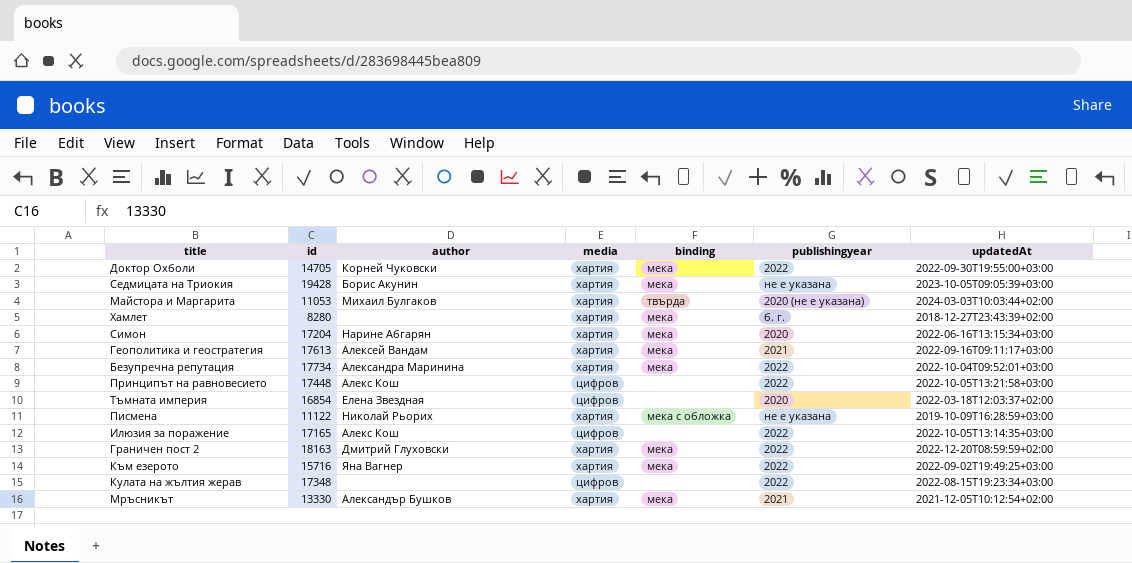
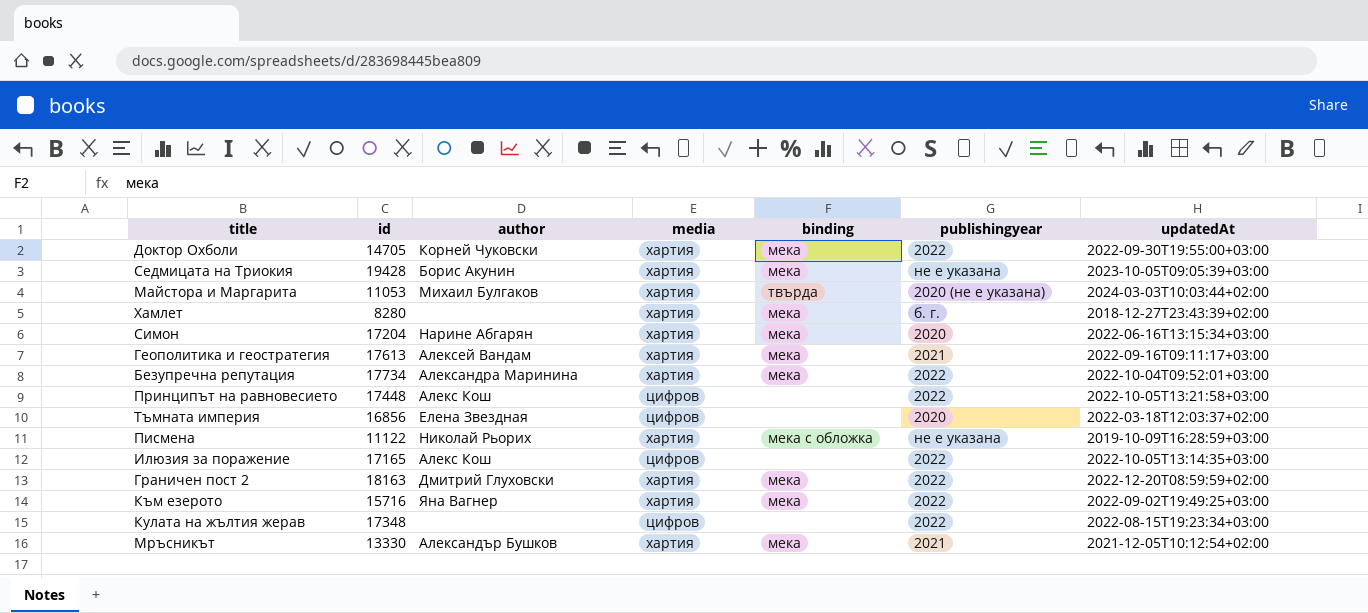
Тъмната империя | id: 16854 -> 16856

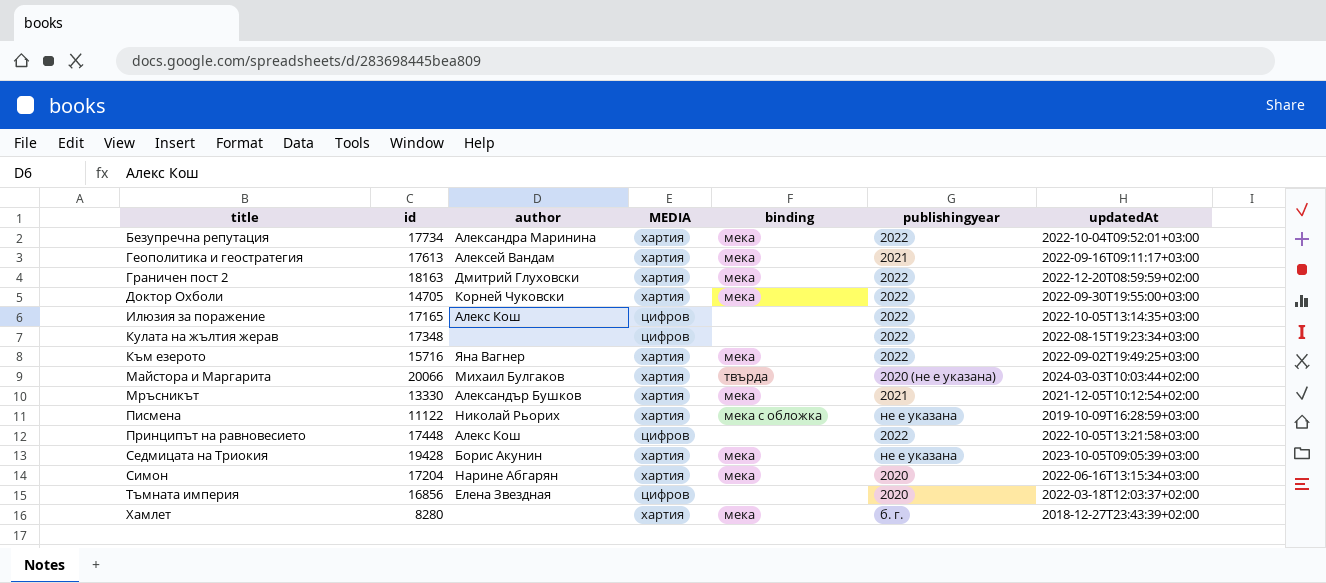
row order: none -> title ascending
column name: media -> MEDIA
Майстора и Маргарита | id: 11053 -> 20066

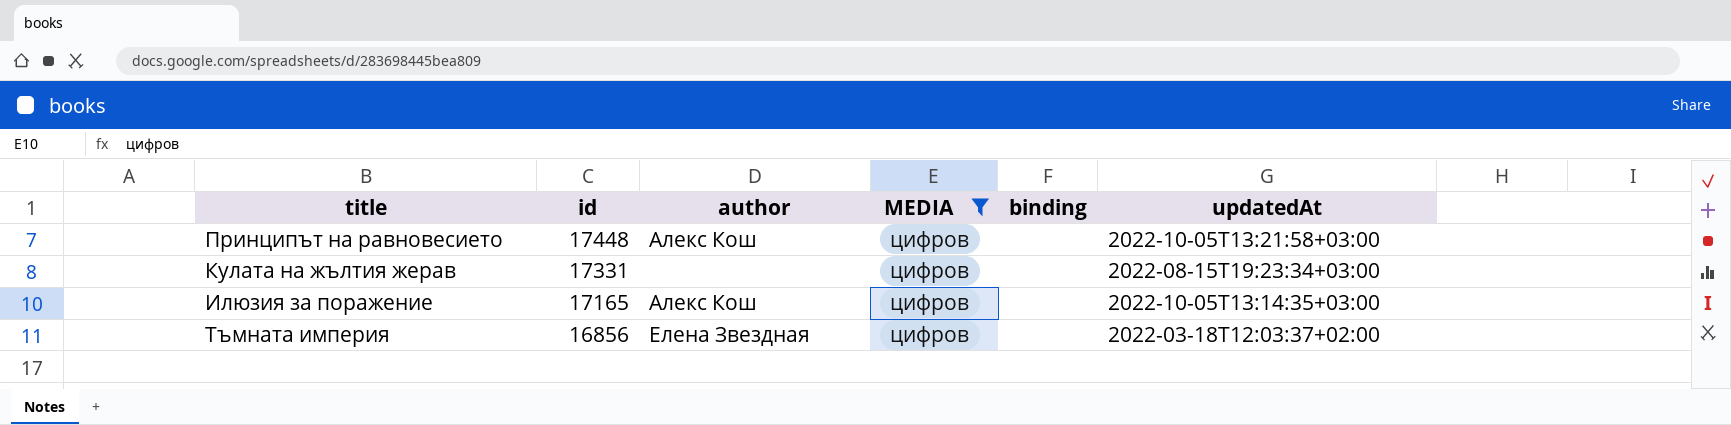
filter: none -> MEDIA = цифров
row order: title ascending -> id descending
column publishingyear | position: 6 -> none
Кулата на жълтия жерав | id: 17348 -> 17331

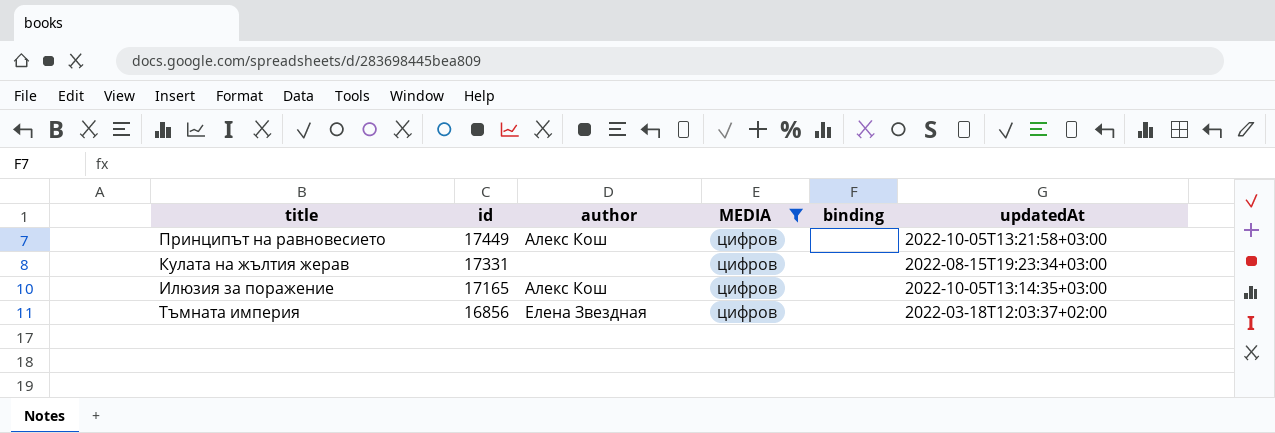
Принципът на равновесието | id: 17448 -> 17449

